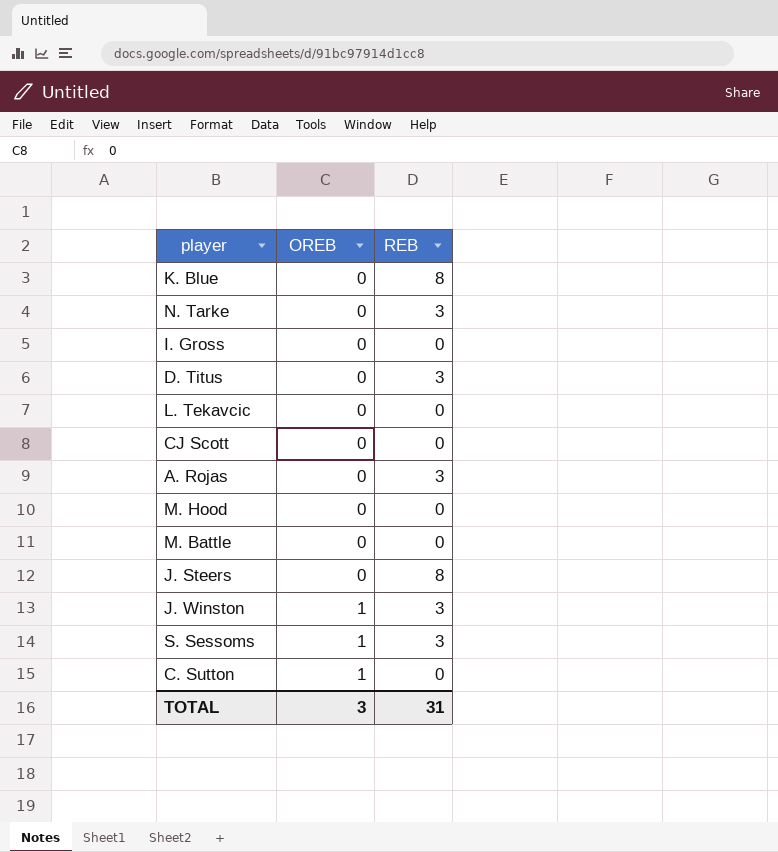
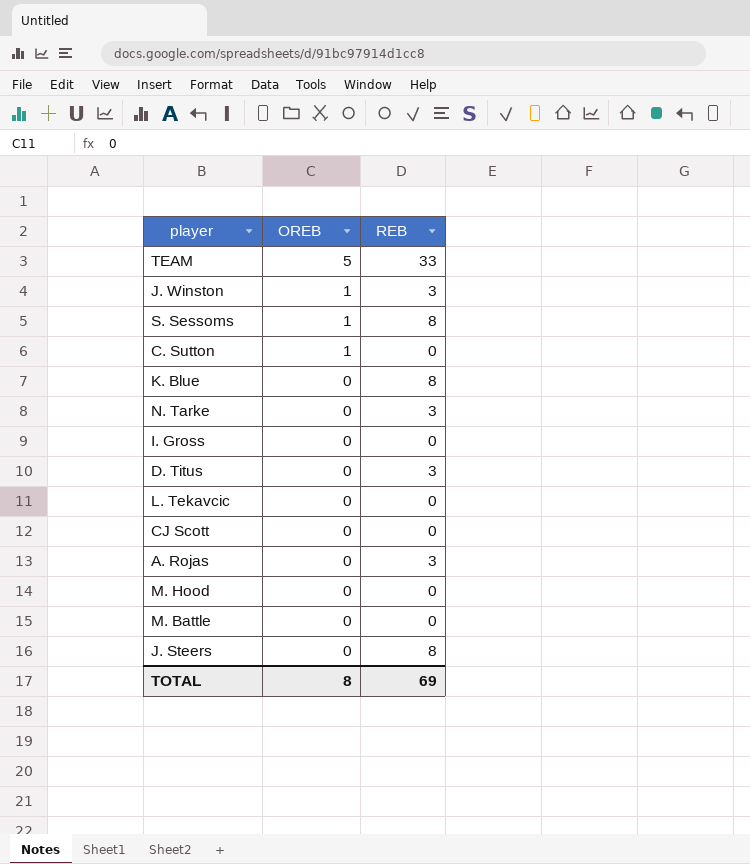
row order: OREB ascending -> OREB descending
row TEAM: none -> 5 | 33
S. Sessoms | REB: 3 -> 8
TOTAL | OREB: 3 -> 8
TOTAL | REB: 31 -> 69

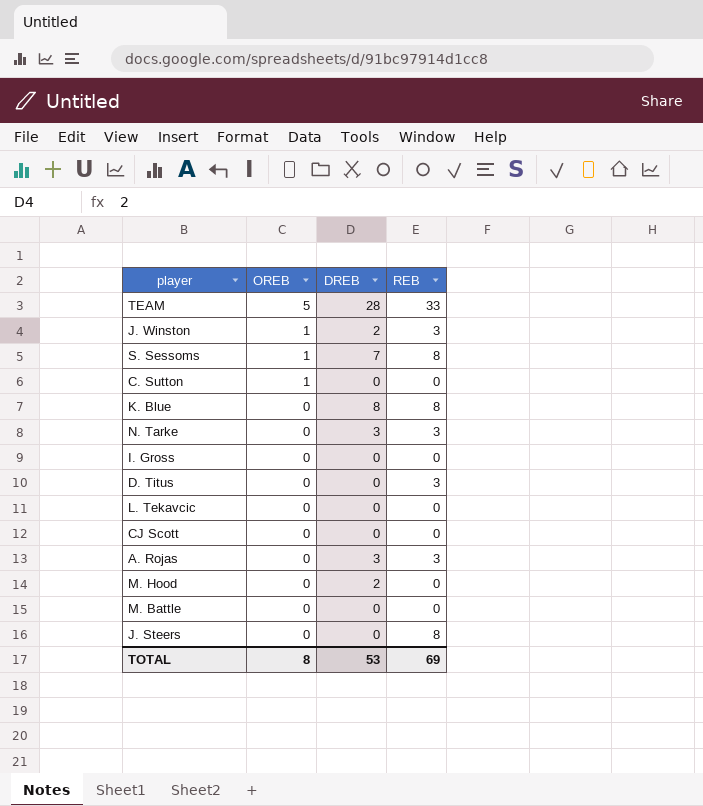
column DREB | position: none -> 3

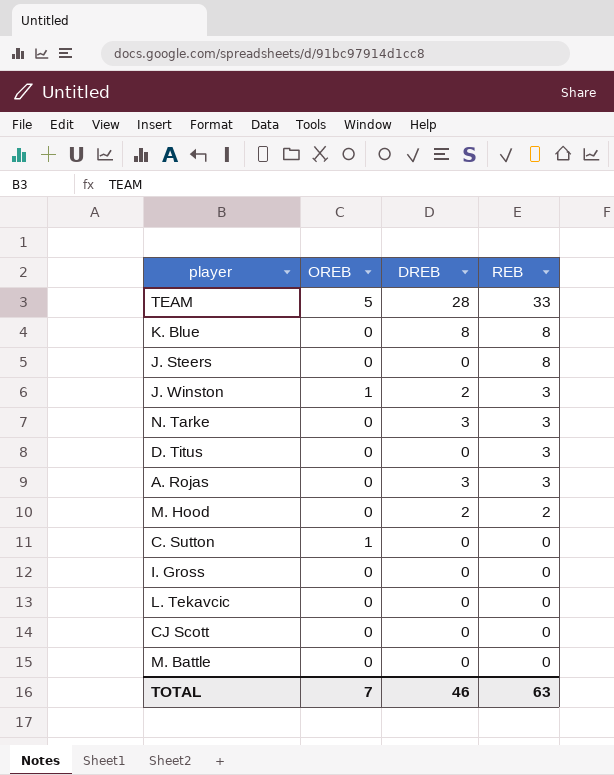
row order: OREB descending -> REB descending
row S. Sessoms: 1 | 7 | 8 -> none
M. Hood | REB: 0 -> 2
TOTAL | OREB: 8 -> 7
TOTAL | DREB: 53 -> 46
TOTAL | REB: 69 -> 63

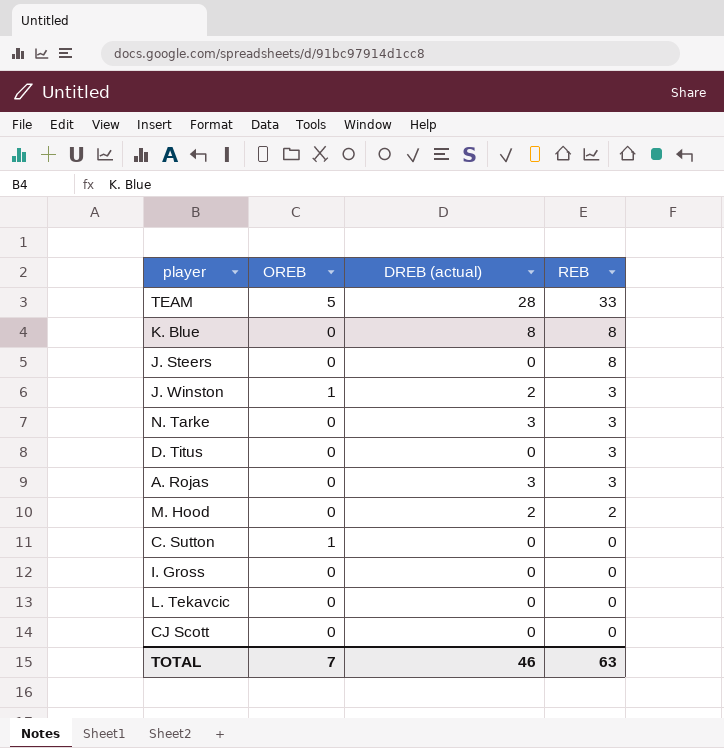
column name: DREB -> DREB (actual)
row M. Battle: 0 | 0 | 0 -> none

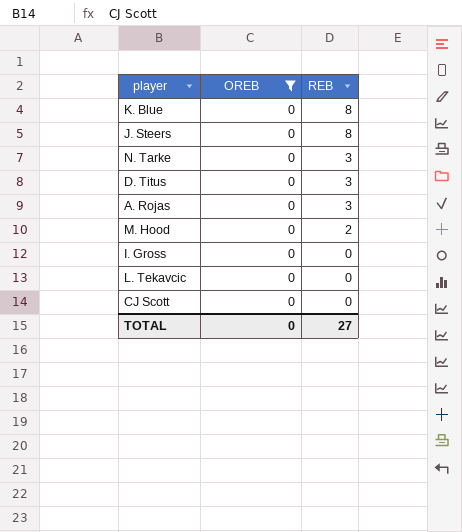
filter: none -> OREB = 0
column DREB (actual) | position: 3 -> none
TOTAL | OREB: 7 -> 0
TOTAL | REB: 63 -> 27

